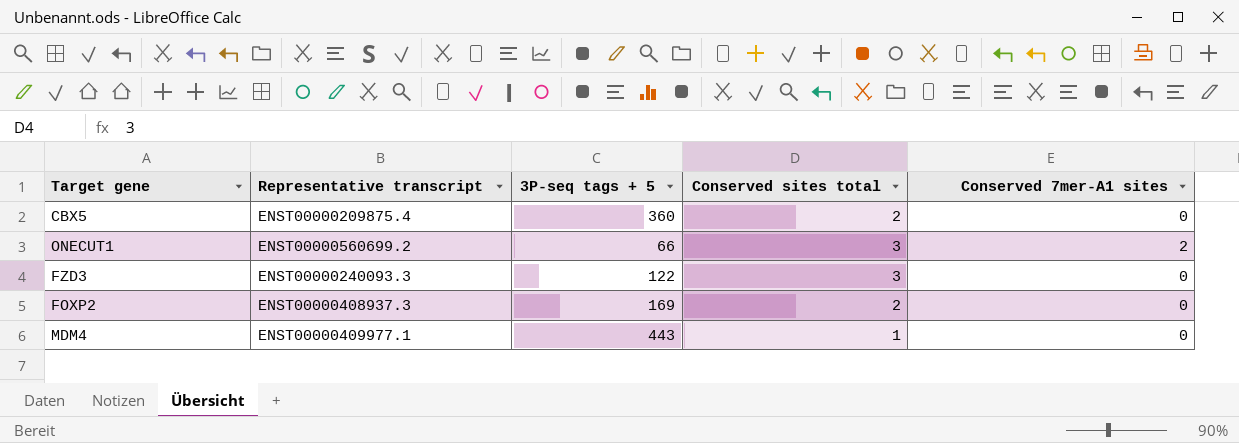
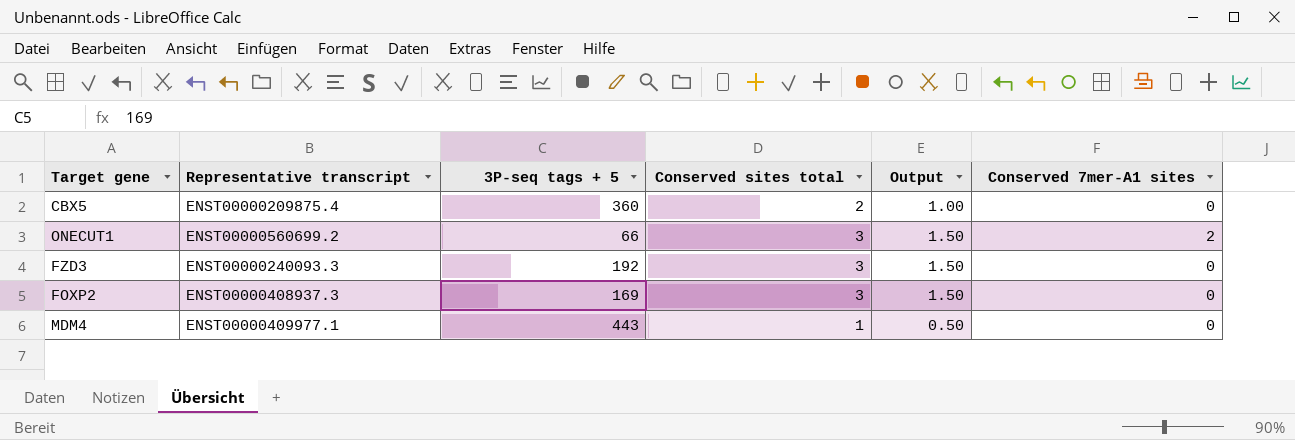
column Output | formula: none -> [Conserved sites total] * 0.5
FZD3 | 3P-seq tags + 5: 122 -> 192
FOXP2 | Conserved sites total: 2 -> 3

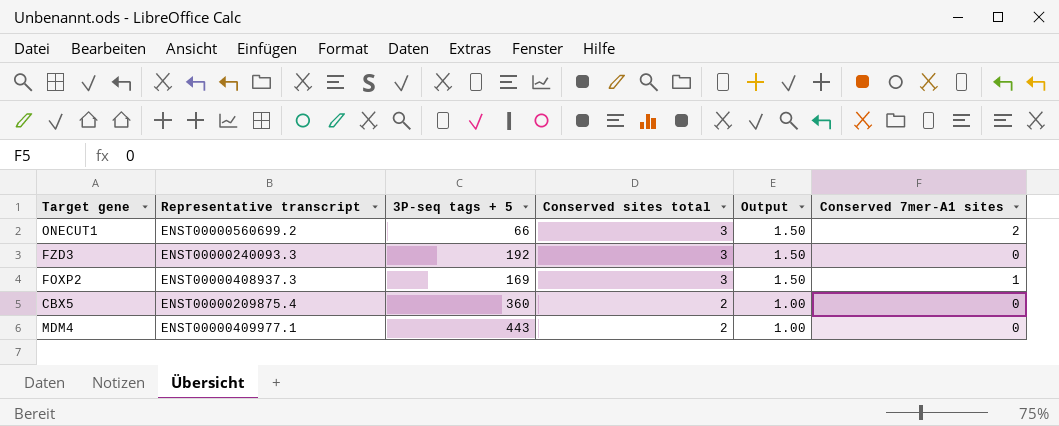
row order: none -> Conserved sites total descending
FOXP2 | Conserved 7mer-A1 sites: 0 -> 1
MDM4 | Conserved sites total: 1 -> 2
MDM4 | Output: 0.50 -> 1.00

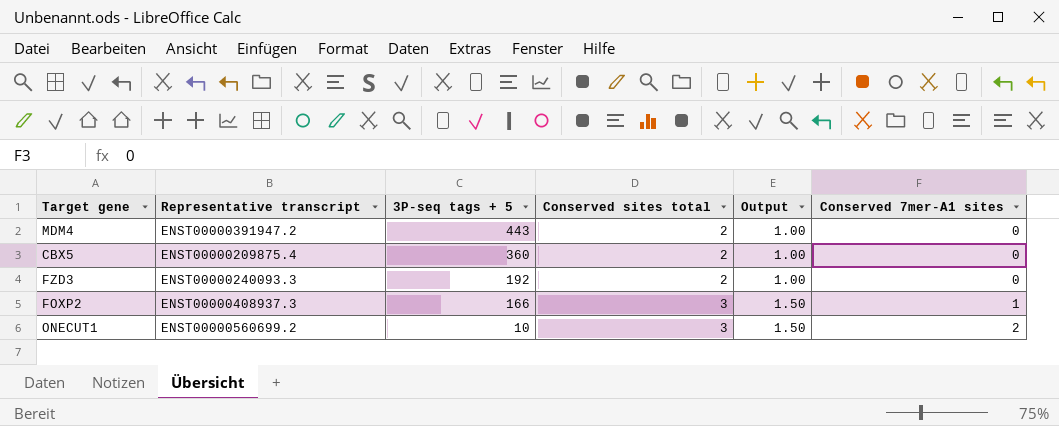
row order: Conserved sites total descending -> 3P-seq tags + 5 descending
MDM4 | Representative transcript: ENST00000409977.1 -> ENST00000391947.2
FZD3 | Conserved sites total: 3 -> 2
FZD3 | Output: 1.50 -> 1.00
FOXP2 | 3P-seq tags + 5: 169 -> 166
ONECUT1 | 3P-seq tags + 5: 66 -> 10

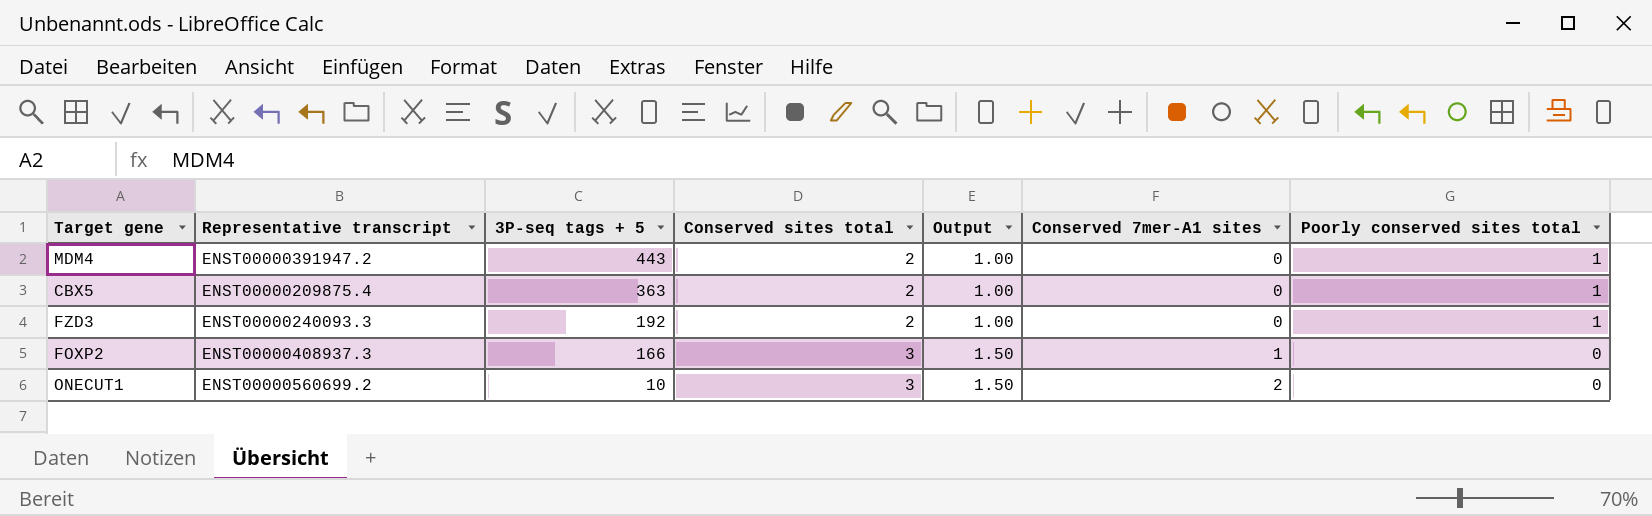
column Poorly conserved sites total | position: none -> 7
CBX5 | 3P-seq tags + 5: 360 -> 363

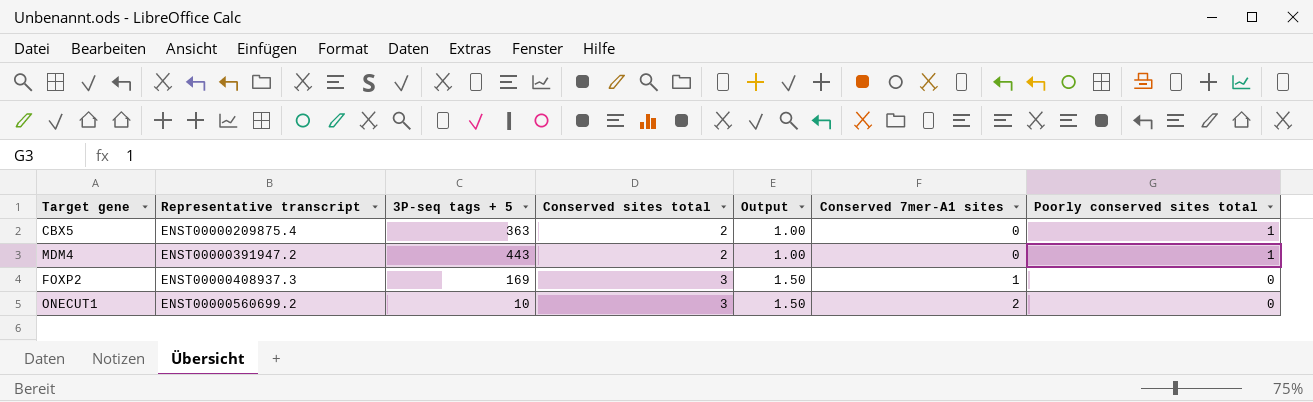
row order: 3P-seq tags + 5 descending -> Representative transcript ascending
row FZD3: ENST00000240093.3 | 192 | 2 | 1.00 | 0 | 1 -> none
FOXP2 | 3P-seq tags + 5: 166 -> 169

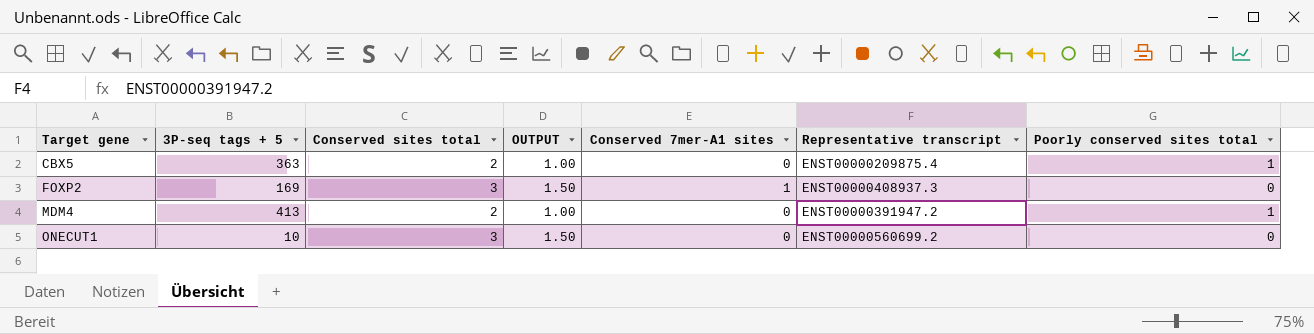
row order: Representative transcript ascending -> Target gene ascending
column name: Output -> OUTPUT
column Representative transcript | position: 2 -> 6
MDM4 | 3P-seq tags + 5: 443 -> 413
ONECUT1 | Conserved 7mer-A1 sites: 2 -> 0

